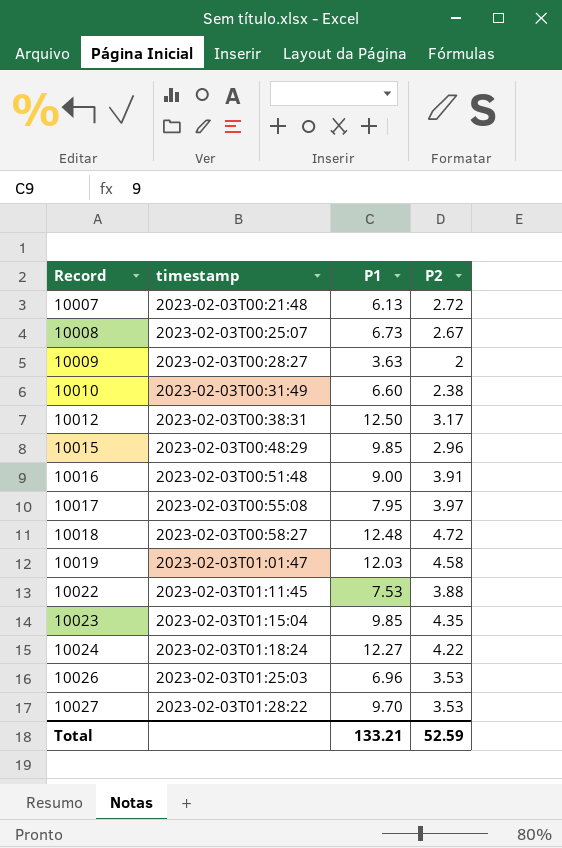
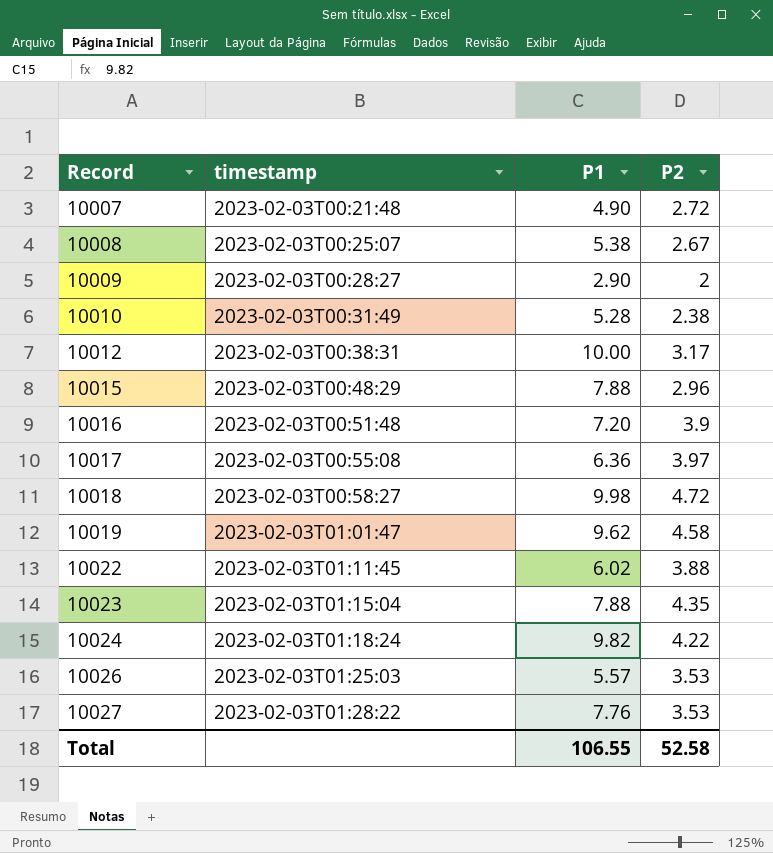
10007 | P1: 6.13 -> 4.90
10008 | P1: 6.73 -> 5.38
10009 | P1: 3.63 -> 2.90
10010 | P1: 6.60 -> 5.28
10012 | P1: 12.50 -> 10.00
10015 | P1: 9.85 -> 7.88
10016 | P1: 9.00 -> 7.20
10016 | P2: 3.91 -> 3.9
10017 | P1: 7.95 -> 6.36
10018 | P1: 12.48 -> 9.98
10019 | P1: 12.03 -> 9.62
10022 | P1: 7.53 -> 6.02
10023 | P1: 9.85 -> 7.88
10024 | P1: 12.27 -> 9.82
10026 | P1: 6.96 -> 5.57
10027 | P1: 9.70 -> 7.76
Total | P1: 133.21 -> 106.55
Total | P2: 52.59 -> 52.58

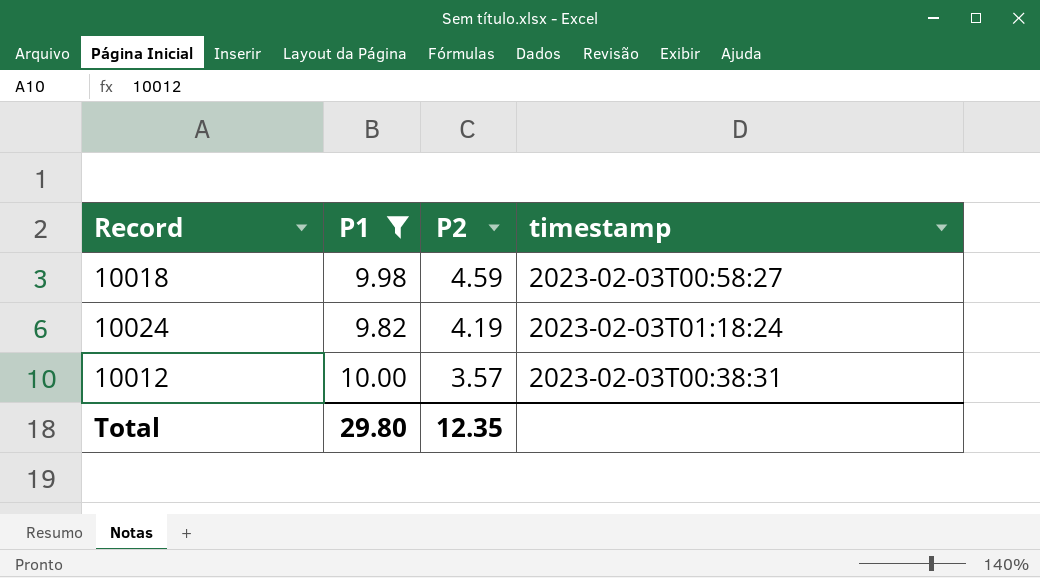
filter: none -> P1 >= 9.82
row order: Record ascending -> P2 descending
column timestamp | position: 2 -> 4
10018 | P2: 4.72 -> 4.59
10024 | P2: 4.22 -> 4.19
10012 | P2: 3.17 -> 3.57
Total | P1: 106.55 -> 29.80
Total | P2: 52.58 -> 12.35

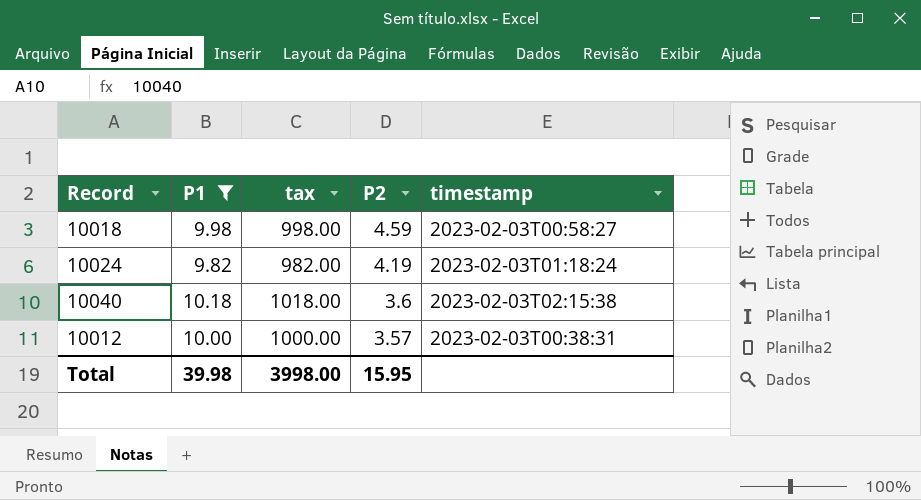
column tax | formula: none -> [P1] * 100
row 10040: none -> 10.18 | 1018.00 | 3.6 | 2023-02-03T02:15:38
Total | P1: 29.80 -> 39.98
Total | P2: 12.35 -> 15.95

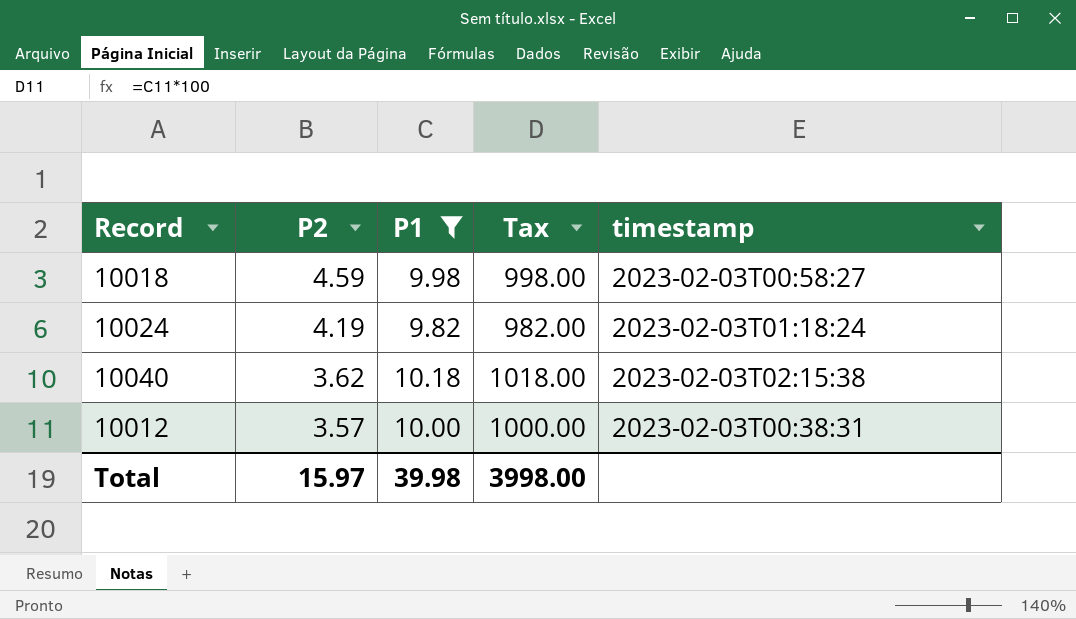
column P2 | position: 4 -> 2
column name: tax -> Tax
10040 | P2: 3.6 -> 3.62
Total | P2: 15.95 -> 15.97

